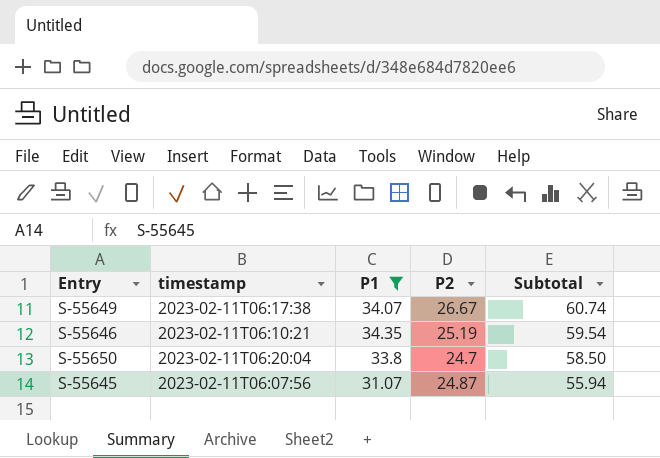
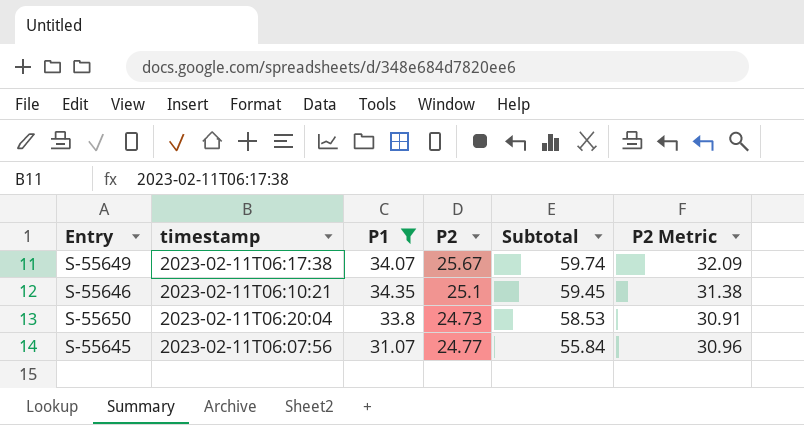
column P2 Metric | formula: none -> [P2] * 1.25
S-55649 | P2: 26.67 -> 25.67
S-55649 | Subtotal: 60.74 -> 59.74
S-55646 | P2: 25.19 -> 25.1
S-55646 | Subtotal: 59.54 -> 59.45
S-55650 | P2: 24.7 -> 24.73
S-55650 | Subtotal: 58.50 -> 58.53
S-55645 | P2: 24.87 -> 24.77
S-55645 | Subtotal: 55.94 -> 55.84

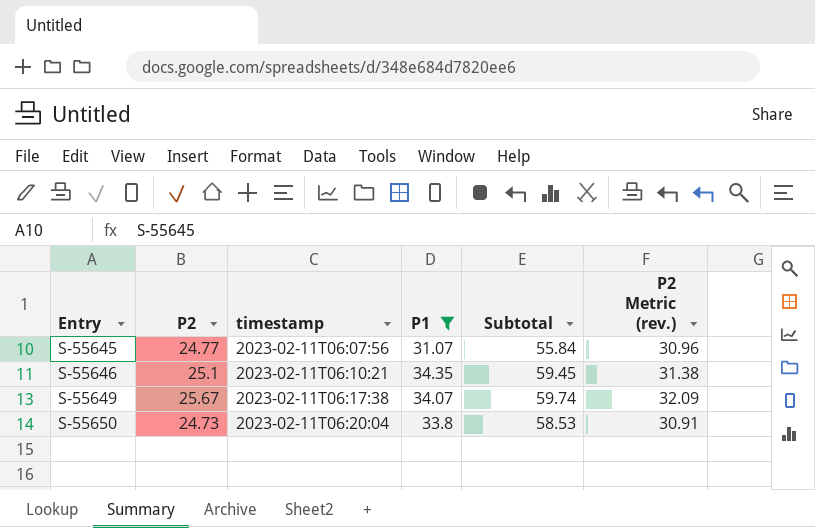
row order: Subtotal descending -> Entry ascending
column P2 | position: 4 -> 2
column name: P2 Metric -> P2 Metric (rev.)

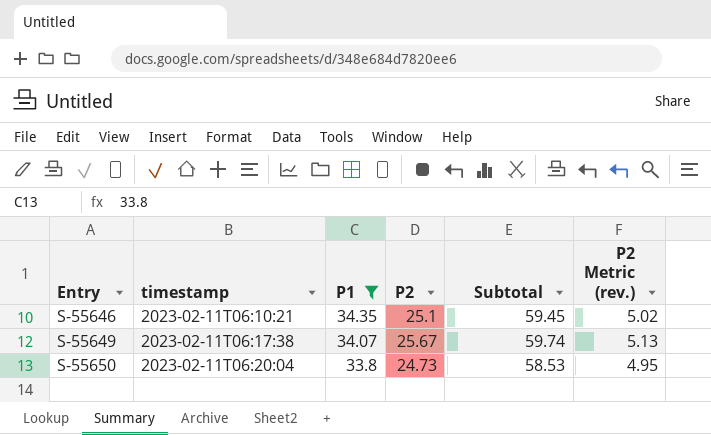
column P2 | position: 2 -> 4
column P2 Metric (rev.) | formula: [P2] * 1.25 -> [P2] * 0.2
row S-55645: 24.77 | 2023-02-11T06:07:56 | 31.07 | 55.84 | 30.96 -> none

